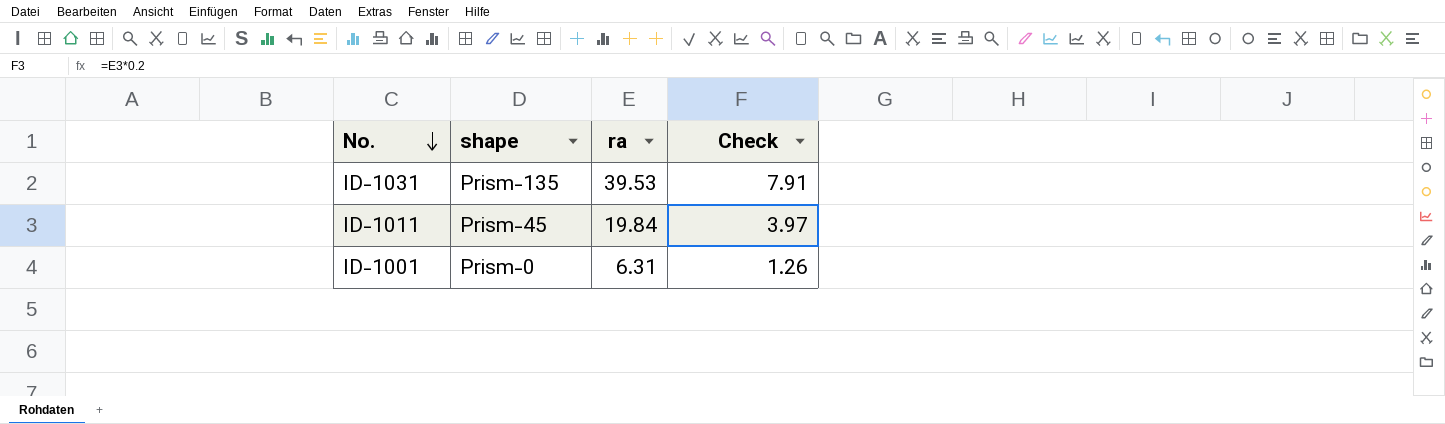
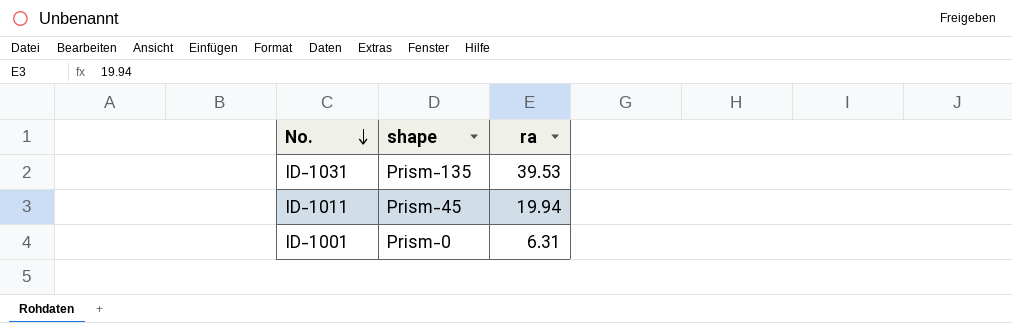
column Check | formula: [ra] * 0.2 -> none
ID-1011 | ra: 19.84 -> 19.94

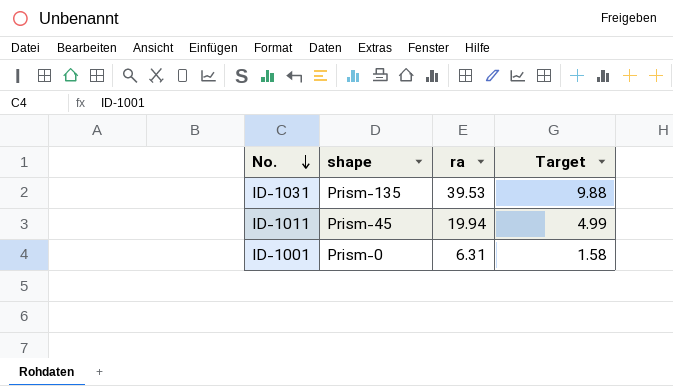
column Target | formula: none -> [ra] * 0.25

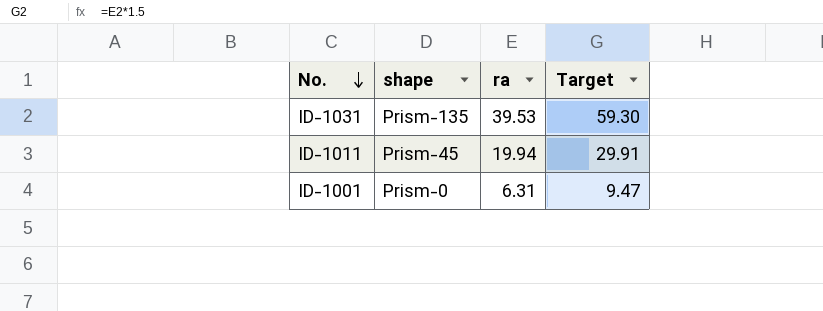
column Target | formula: [ra] * 0.25 -> [ra] * 1.5

